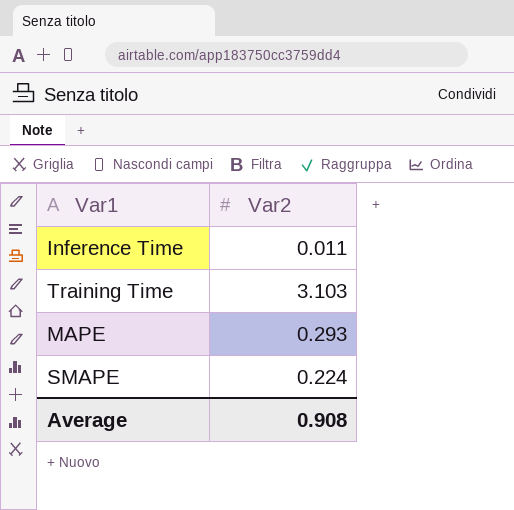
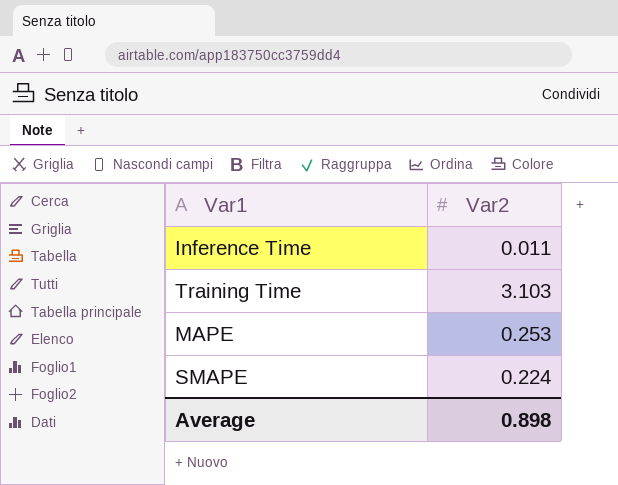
MAPE | Var2: 0.293 -> 0.253
Average | Var2: 0.908 -> 0.898

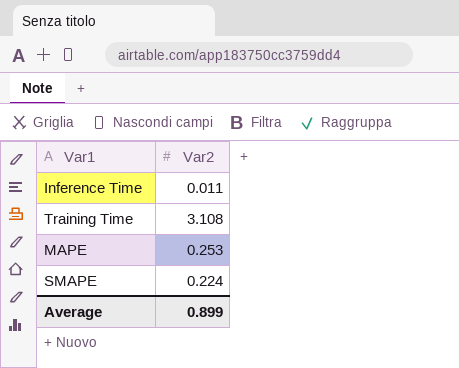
Training Time | Var2: 3.103 -> 3.108
Average | Var2: 0.898 -> 0.899

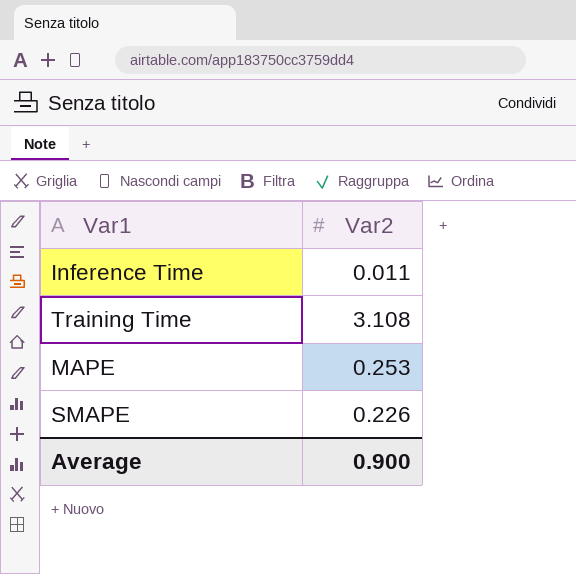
SMAPE | Var2: 0.224 -> 0.226
Average | Var2: 0.899 -> 0.900

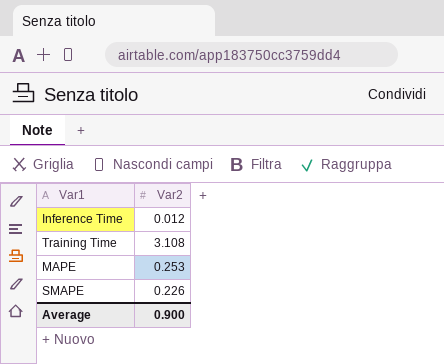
Inference Time | Var2: 0.011 -> 0.012

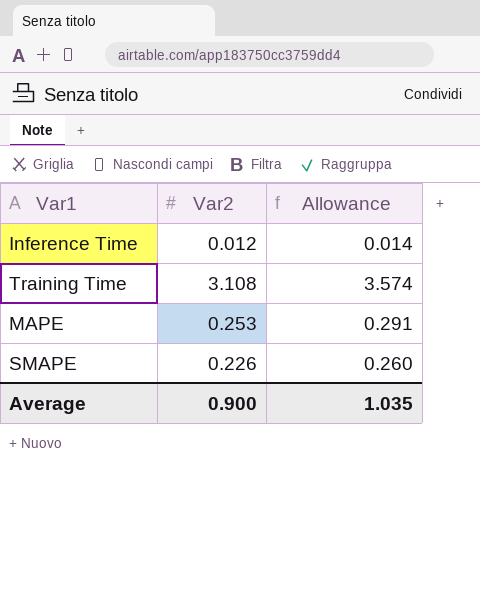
column Allowance | formula: none -> [Var2] * 1.15

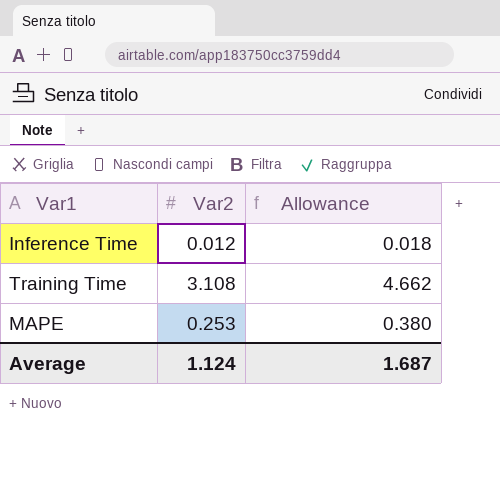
column Allowance | formula: [Var2] * 1.15 -> [Var2] * 1.5
row SMAPE: 0.226 | 0.260 -> none
Average | Var2: 0.900 -> 1.124
Average | Allowance: 1.035 -> 1.687

